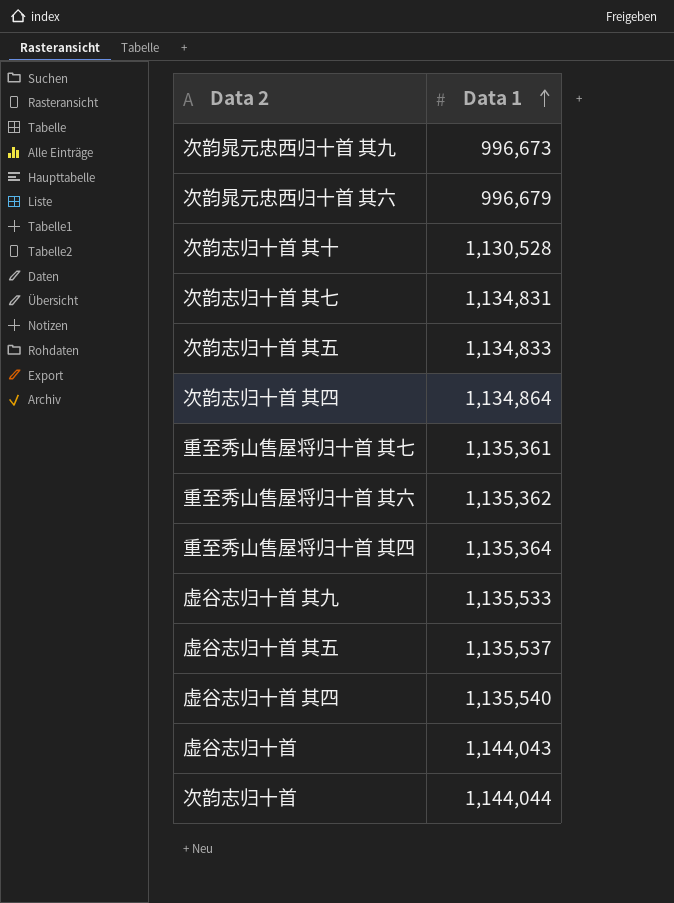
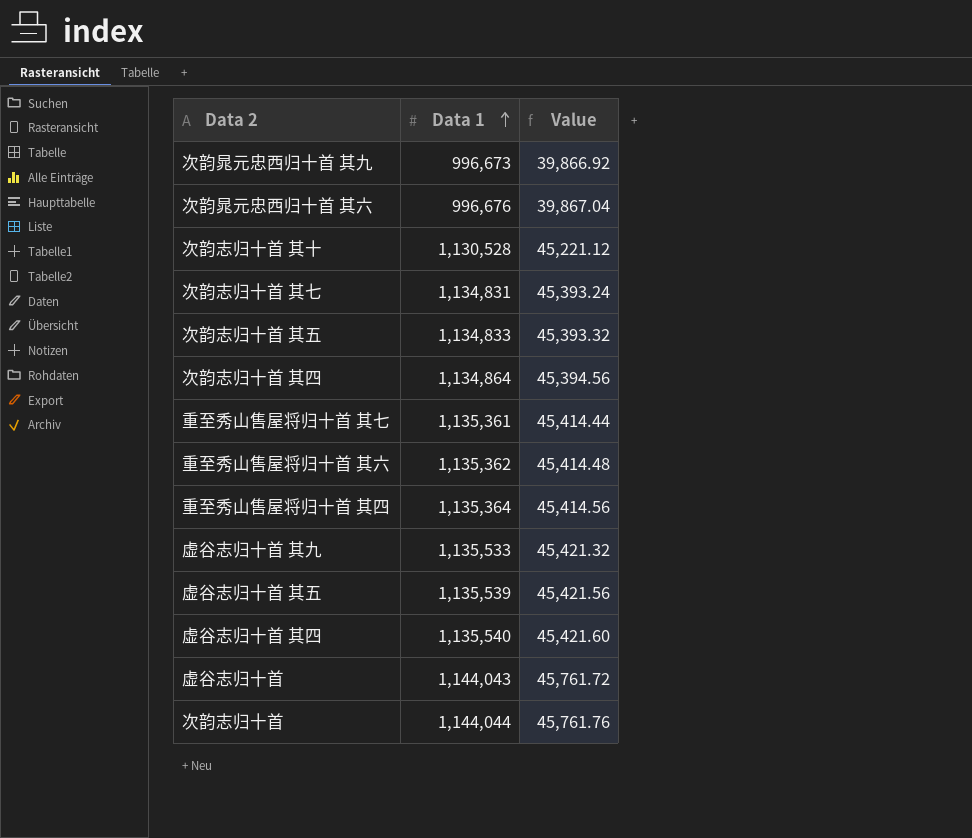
column Value | formula: none -> [Data 1] * 0.04
次韵晁元忠西归十首 其六 | Data 1: 996,679 -> 996,676
虚谷志归十首 其五 | Data 1: 1,135,537 -> 1,135,539

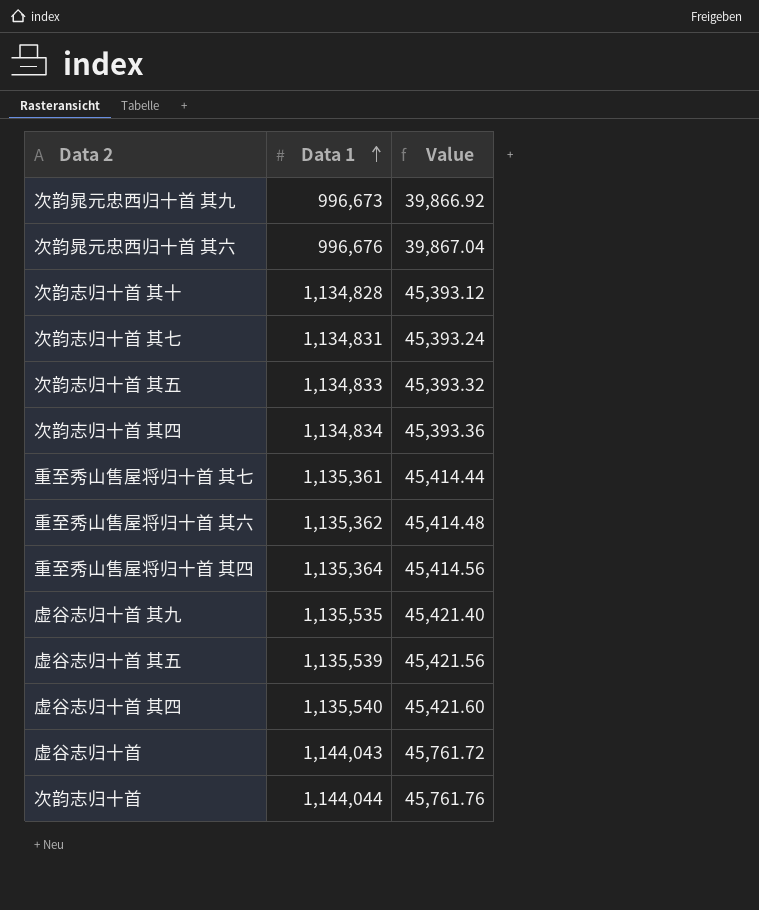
次韵志归十首 其十 | Data 1: 1,130,528 -> 1,134,828
次韵志归十首 其十 | Value: 45,221.12 -> 45,393.12
次韵志归十首 其四 | Data 1: 1,134,864 -> 1,134,834
次韵志归十首 其四 | Value: 45,394.56 -> 45,393.36
虚谷志归十首 其九 | Data 1: 1,135,533 -> 1,135,535
虚谷志归十首 其九 | Value: 45,421.32 -> 45,421.40

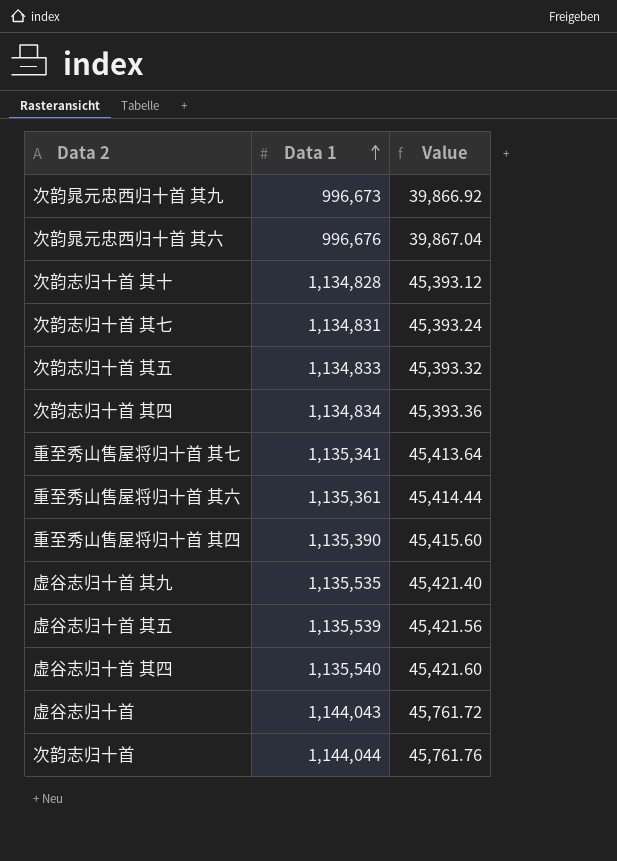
重至秀山售屋将归十首 其七 | Data 1: 1,135,361 -> 1,135,341
重至秀山售屋将归十首 其七 | Value: 45,414.44 -> 45,413.64
重至秀山售屋将归十首 其六 | Data 1: 1,135,362 -> 1,135,361
重至秀山售屋将归十首 其六 | Value: 45,414.48 -> 45,414.44
重至秀山售屋将归十首 其四 | Data 1: 1,135,364 -> 1,135,390
重至秀山售屋将归十首 其四 | Value: 45,414.56 -> 45,415.60

